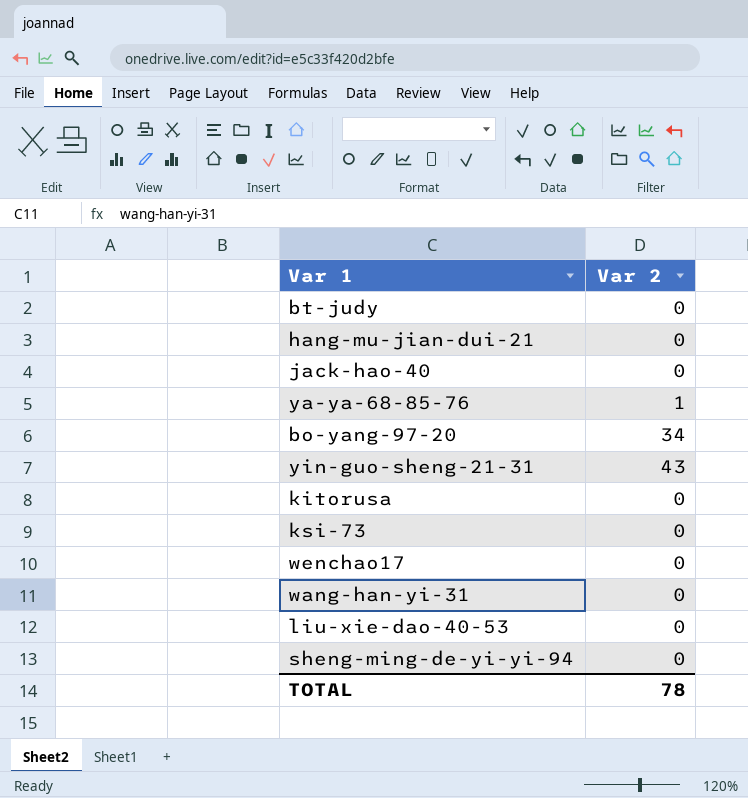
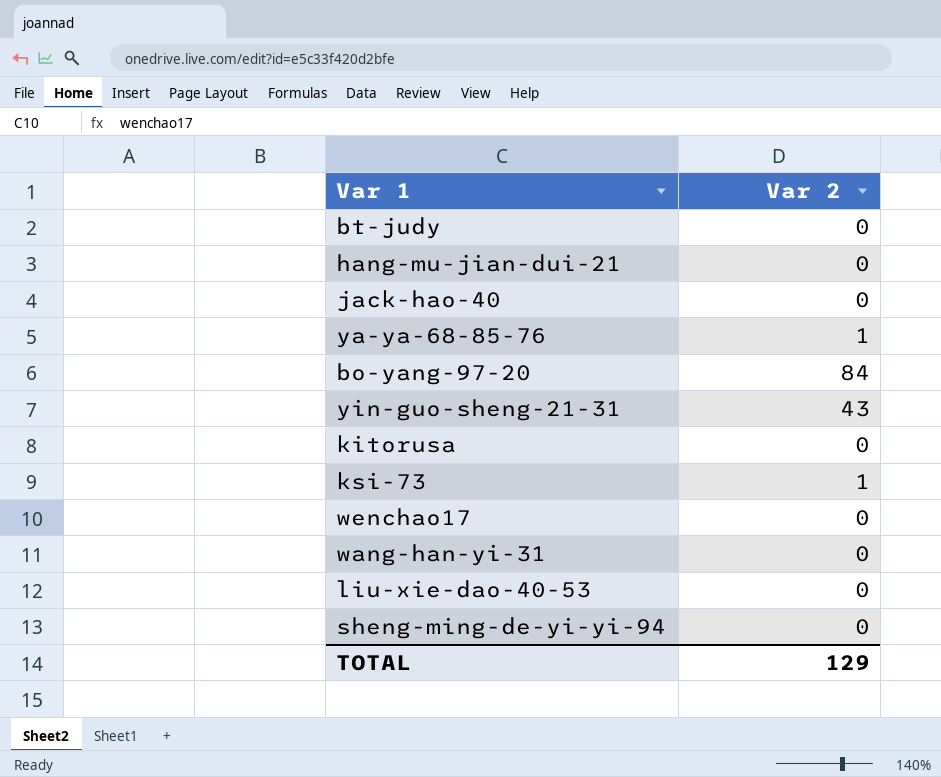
bo-yang-97-20 | Var 2: 34 -> 84
ksi-73 | Var 2: 0 -> 1
TOTAL | Var 2: 78 -> 129

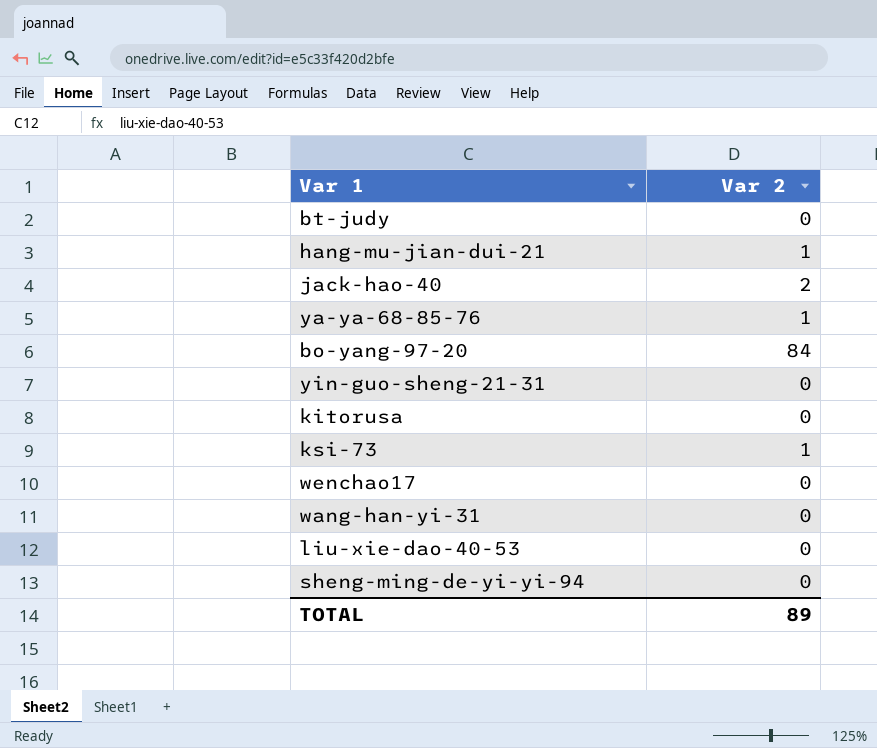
hang-mu-jian-dui-21 | Var 2: 0 -> 1
jack-hao-40 | Var 2: 0 -> 2
yin-guo-sheng-21-31 | Var 2: 43 -> 0
TOTAL | Var 2: 129 -> 89

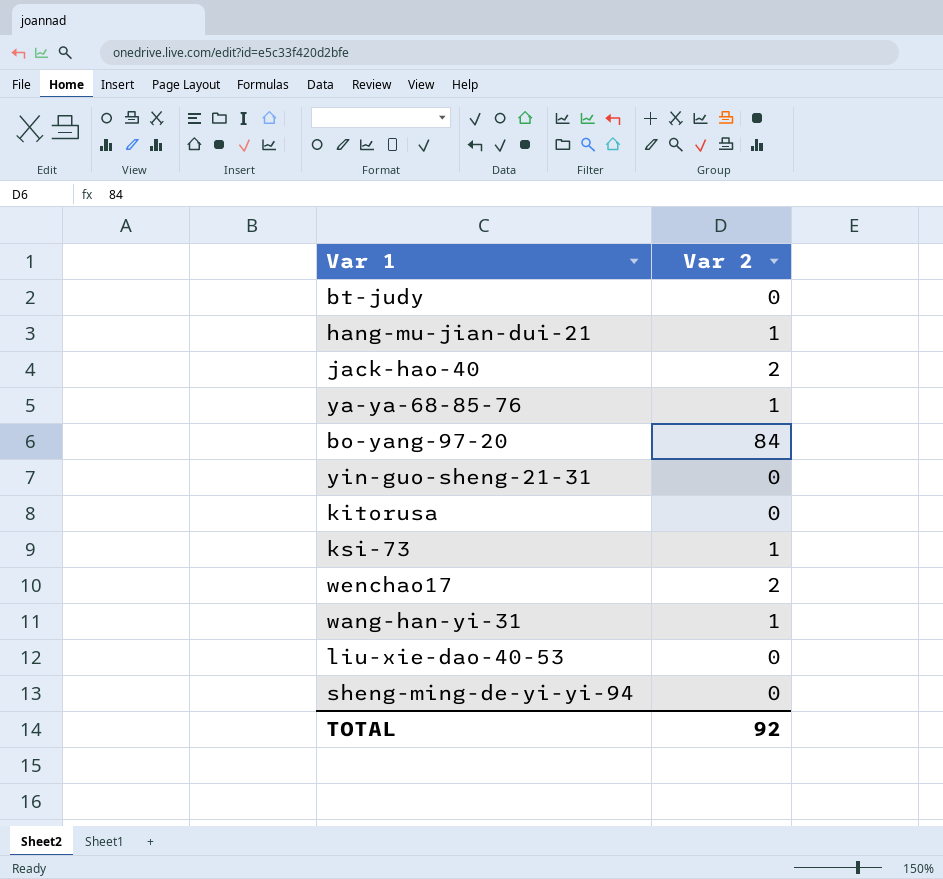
wenchao17 | Var 2: 0 -> 2
wang-han-yi-31 | Var 2: 0 -> 1
TOTAL | Var 2: 89 -> 92

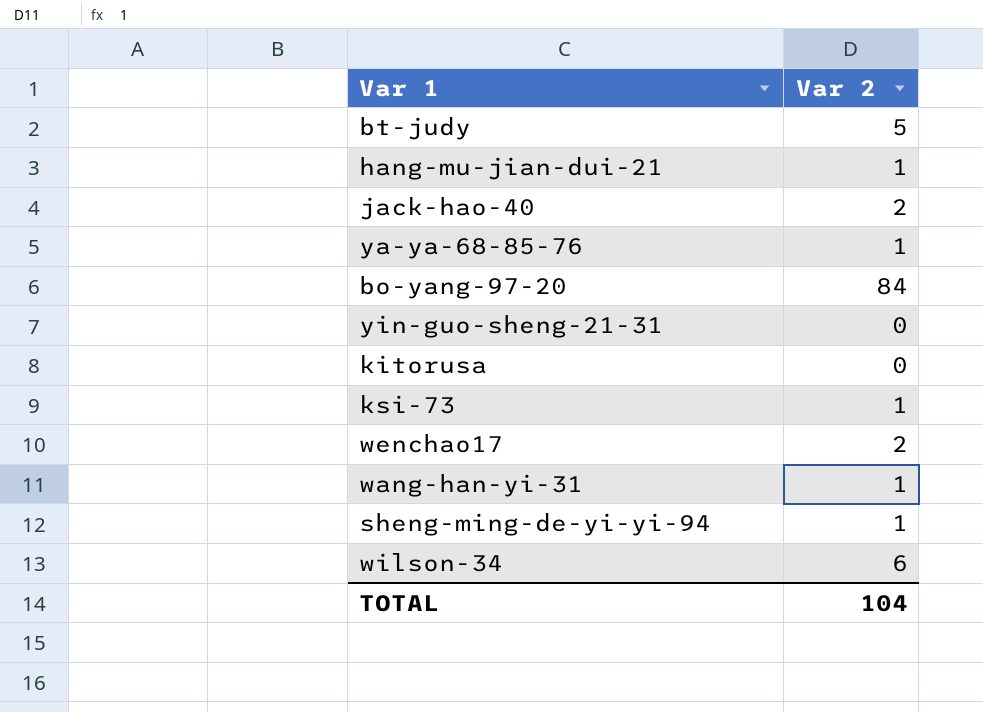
row liu-xie-dao-40-53: 0 -> none
bt-judy | Var 2: 0 -> 5
sheng-ming-de-yi-yi-94 | Var 2: 0 -> 1
row wilson-34: none -> 6
TOTAL | Var 2: 92 -> 104

